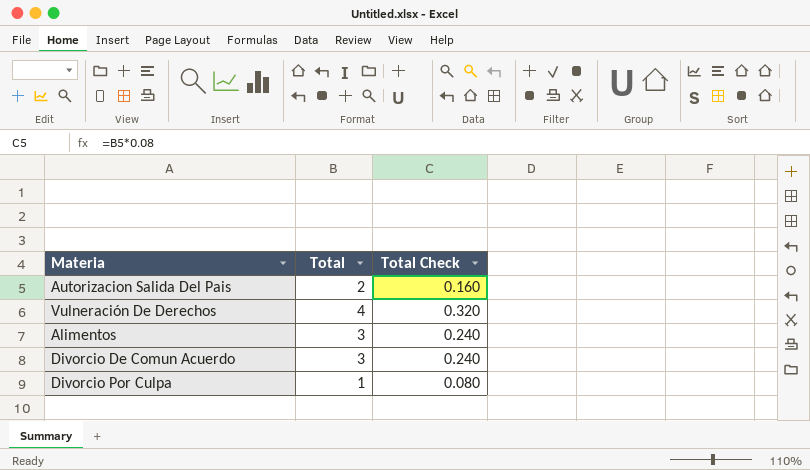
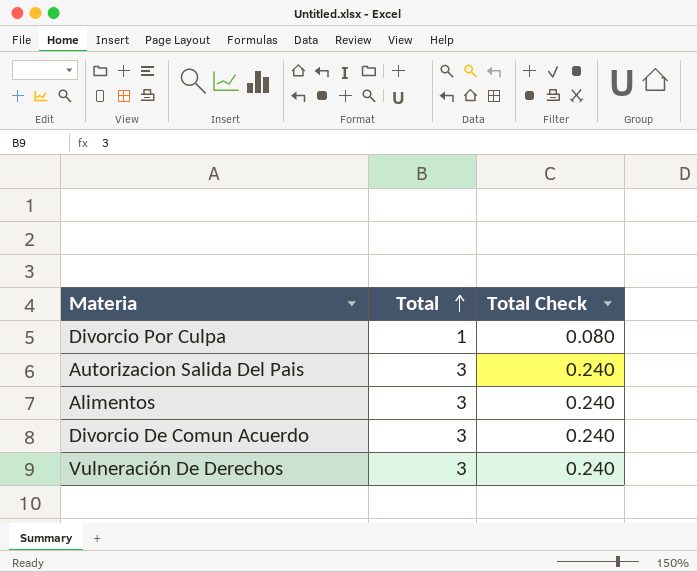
row order: none -> Total ascending
Autorizacion Salida Del Pais | Total: 2 -> 3
Autorizacion Salida Del Pais | Total Check: 0.160 -> 0.240
Vulneración De Derechos | Total: 4 -> 3
Vulneración De Derechos | Total Check: 0.320 -> 0.240

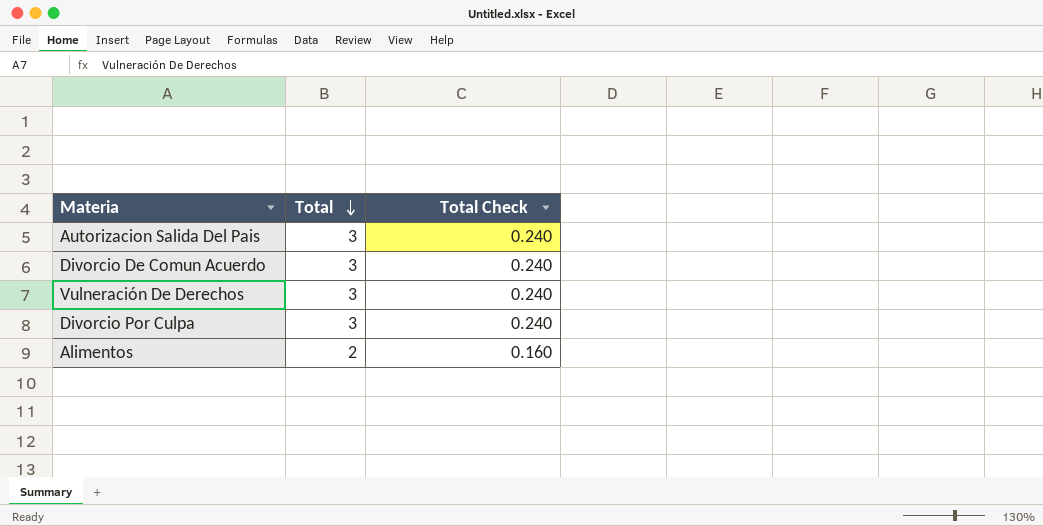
row order: Total ascending -> Total descending
Divorcio Por Culpa | Total: 1 -> 3
Divorcio Por Culpa | Total Check: 0.080 -> 0.240
Alimentos | Total: 3 -> 2
Alimentos | Total Check: 0.240 -> 0.160

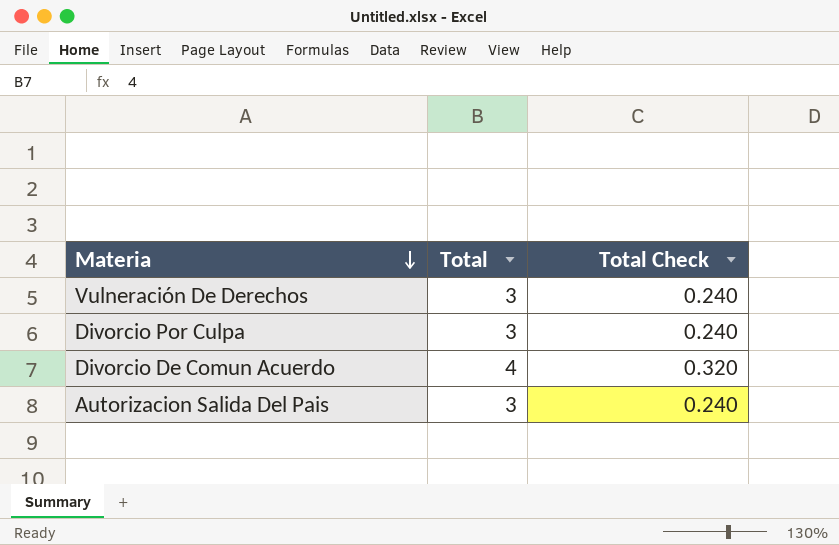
row order: Total descending -> Materia descending
row Alimentos: 2 | 0.160 -> none
Divorcio De Comun Acuerdo | Total: 3 -> 4
Divorcio De Comun Acuerdo | Total Check: 0.240 -> 0.320

